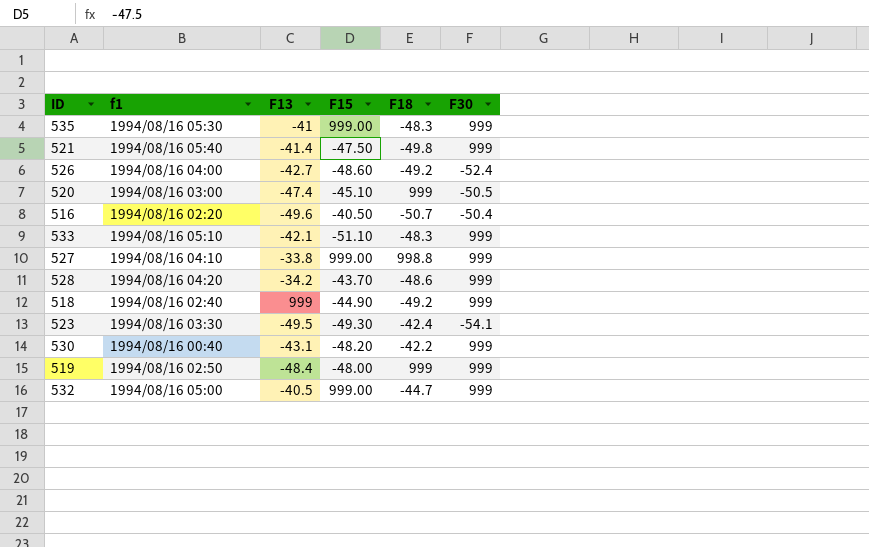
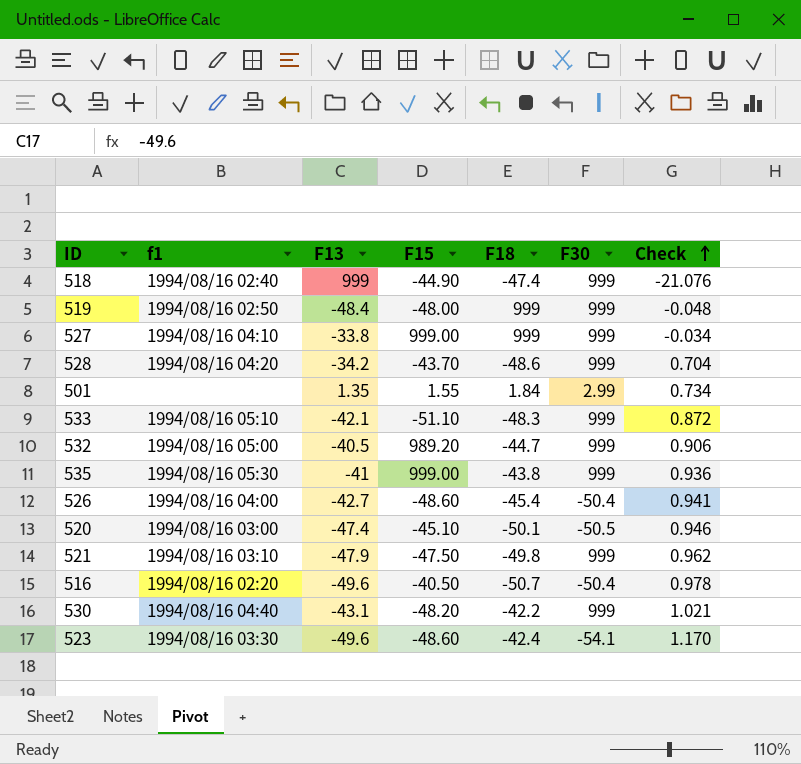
row order: none -> Check ascending
column Check | formula: none -> [F13] / [F18]
518 | F18: -49.2 -> -47.4
527 | F18: 998.8 -> 999
row 501: none -> none | 1.35 | 1.55 | 1.84 | 2.99 | 0.734
532 | F15: 999.00 -> 989.20
535 | F18: -48.3 -> -43.8
526 | F18: -49.2 -> -45.4
526 | F30: -52.4 -> -50.4
520 | F18: 999 -> -50.1
521 | f1: 1994/08/16 05:40 -> 1994/08/16 03:10
521 | F13: -41.4 -> -47.9
530 | f1: 1994/08/16 00:40 -> 1994/08/16 04:40
523 | F13: -49.5 -> -49.6
523 | F15: -49.30 -> -48.60

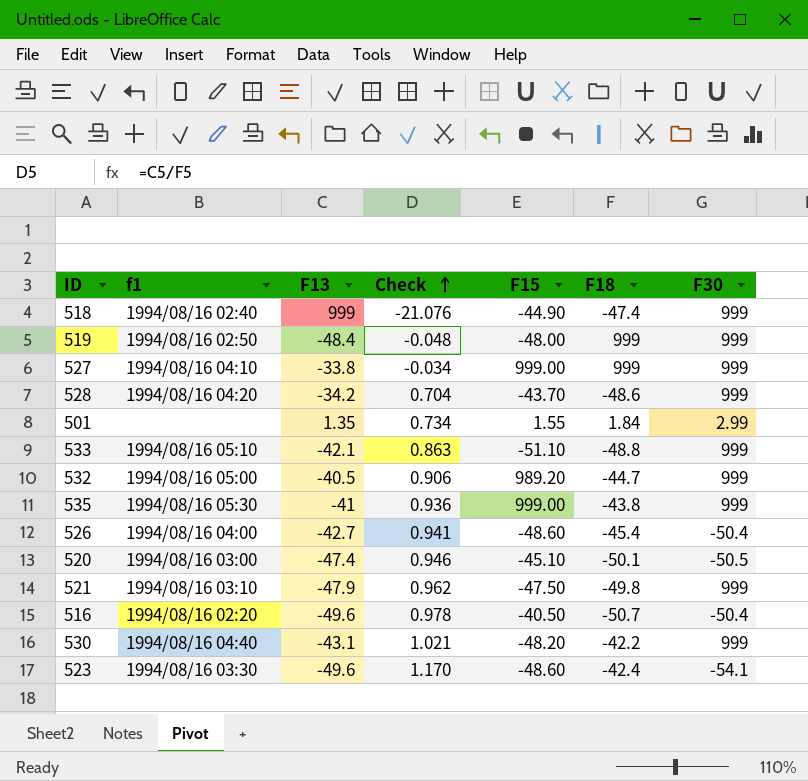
column Check | position: 7 -> 4
533 | Check: 0.872 -> 0.863
533 | F18: -48.3 -> -48.8

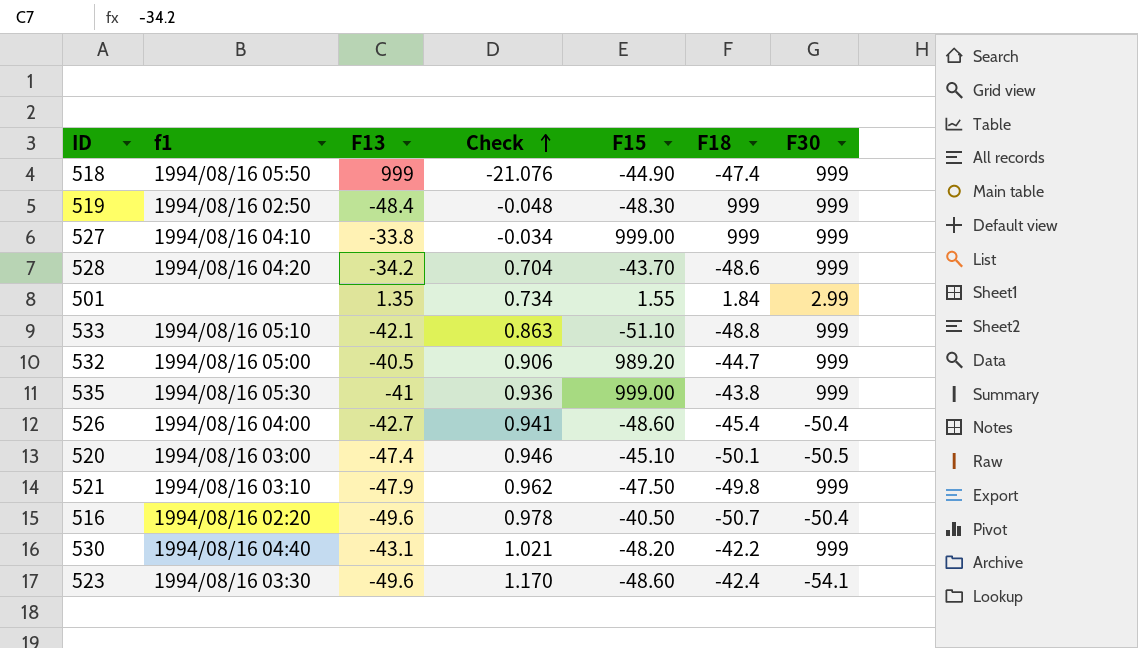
518 | f1: 1994/08/16 02:40 -> 1994/08/16 05:50
519 | F15: -48.00 -> -48.30

